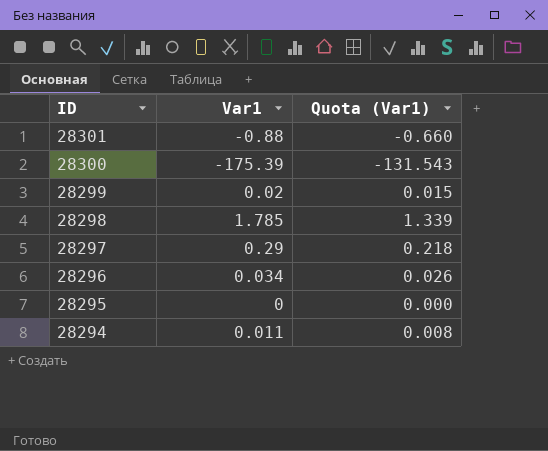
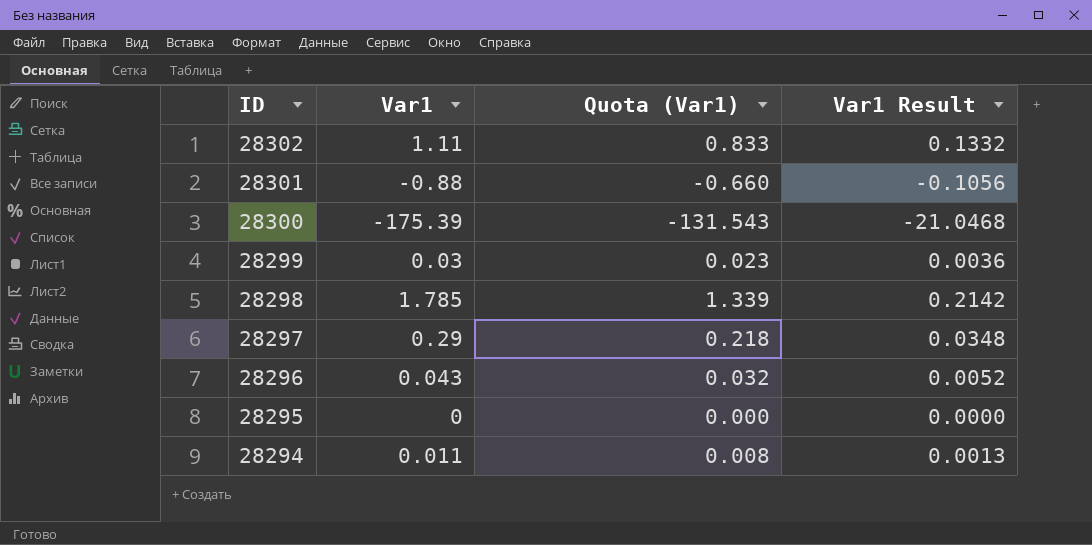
column Var1 Result | formula: none -> [Var1] * 0.12
row 28302: none -> 1.11 | 0.833 | 0.1332
28299 | Var1: 0.02 -> 0.03
28299 | Quota (Var1): 0.015 -> 0.023
28296 | Var1: 0.034 -> 0.043
28296 | Quota (Var1): 0.026 -> 0.032

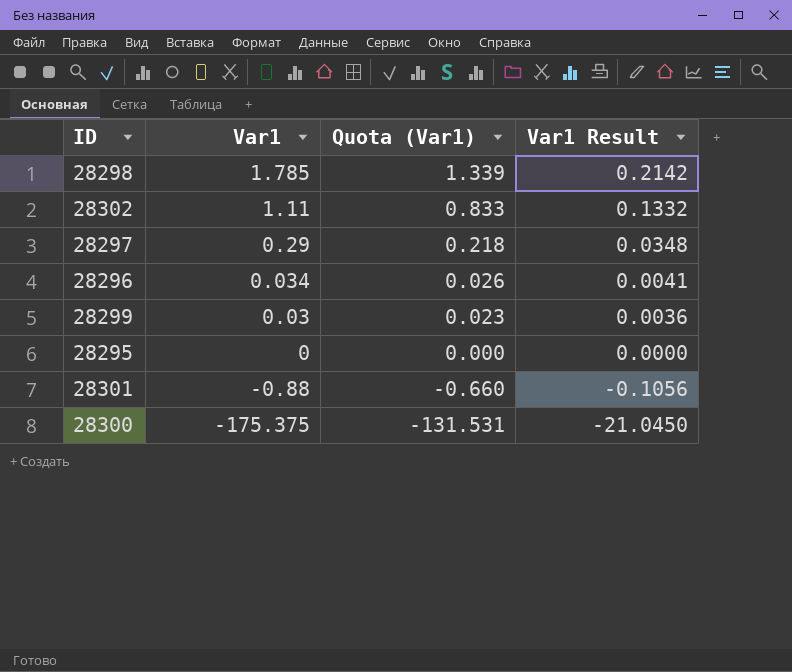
row order: ID descending -> Var1 descending
row 28294: 0.011 | 0.008 | 0.0013 -> none
28296 | Var1: 0.043 -> 0.034
28296 | Quota (Var1): 0.032 -> 0.026
28296 | Var1 Result: 0.0052 -> 0.0041
28300 | Var1: -175.39 -> -175.375
28300 | Quota (Var1): -131.543 -> -131.531
28300 | Var1 Result: -21.0468 -> -21.0450

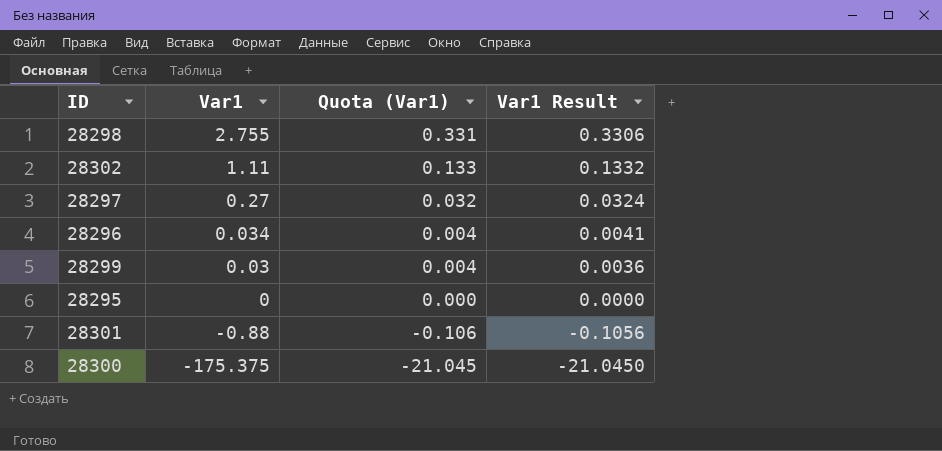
column Quota (Var1) | formula: [Var1] * 0.75 -> [Var1] * 0.12
28298 | Var1: 1.785 -> 2.755
28298 | Var1 Result: 0.2142 -> 0.3306
28297 | Var1: 0.29 -> 0.27
28297 | Var1 Result: 0.0348 -> 0.0324

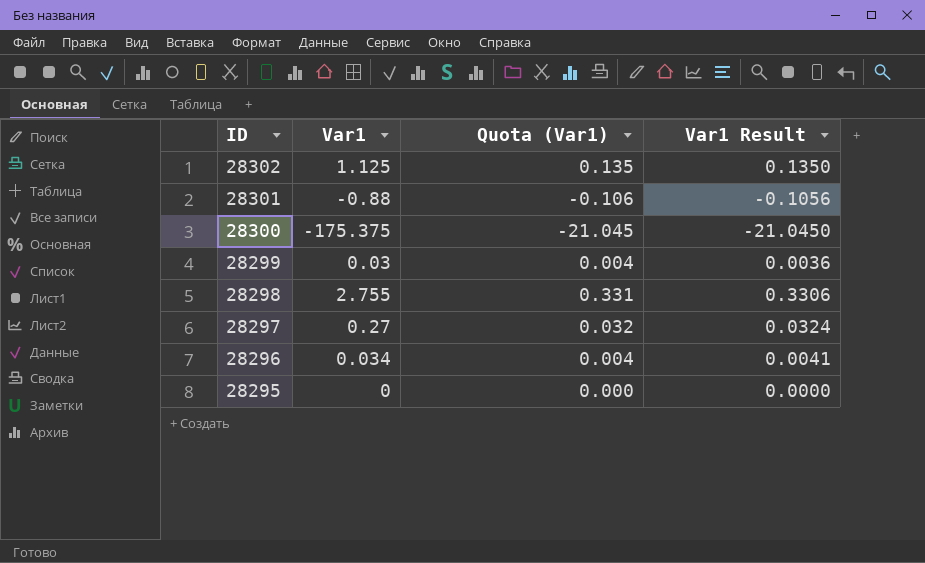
row order: Var1 descending -> ID descending
28302 | Var1: 1.11 -> 1.125
28302 | Quota (Var1): 0.133 -> 0.135
28302 | Var1 Result: 0.1332 -> 0.1350

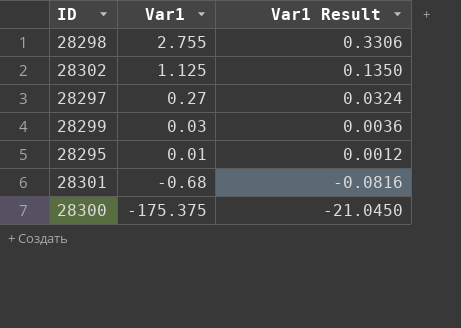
row order: ID descending -> Var1 descending
column Quota (Var1) | formula: [Var1] * 0.12 -> none
row 28296: 0.034 | 0.004 | 0.0041 -> none
28295 | Var1: 0 -> 0.01
28295 | Var1 Result: 0.0000 -> 0.0012
28301 | Var1: -0.88 -> -0.68
28301 | Var1 Result: -0.1056 -> -0.0816

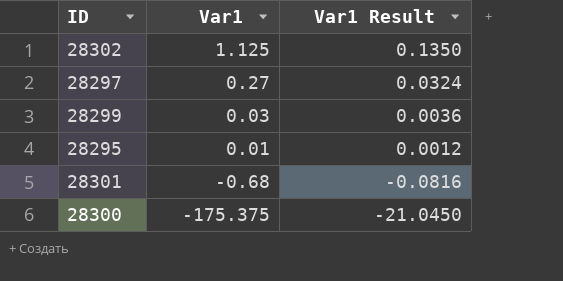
row 28298: 2.755 | 0.3306 -> none

